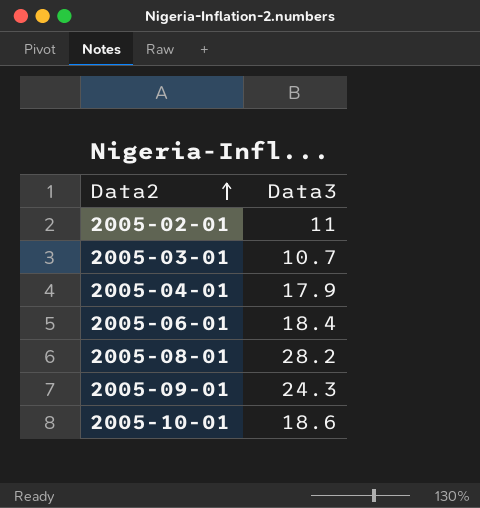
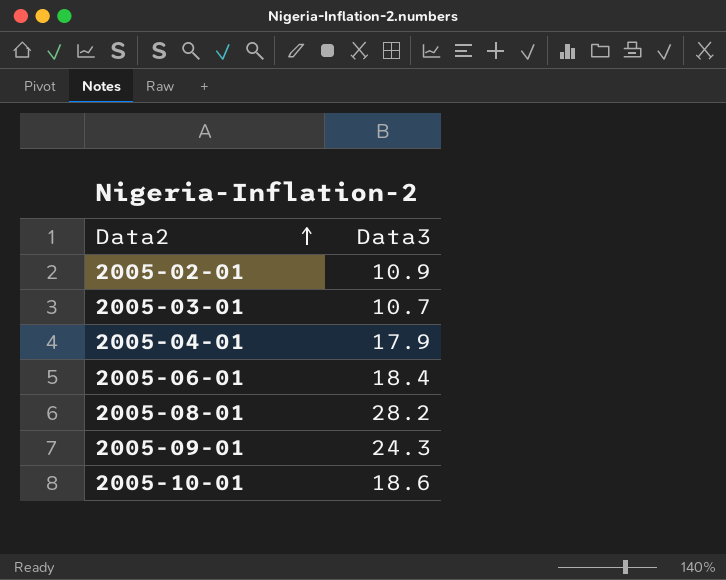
2005-02-01 | Data3: 11 -> 10.9

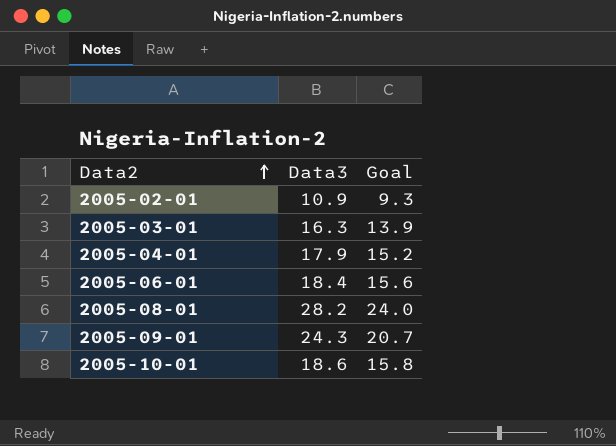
column Goal | formula: none -> [Data3] * 0.85
2005-03-01 | Data3: 10.7 -> 16.3

